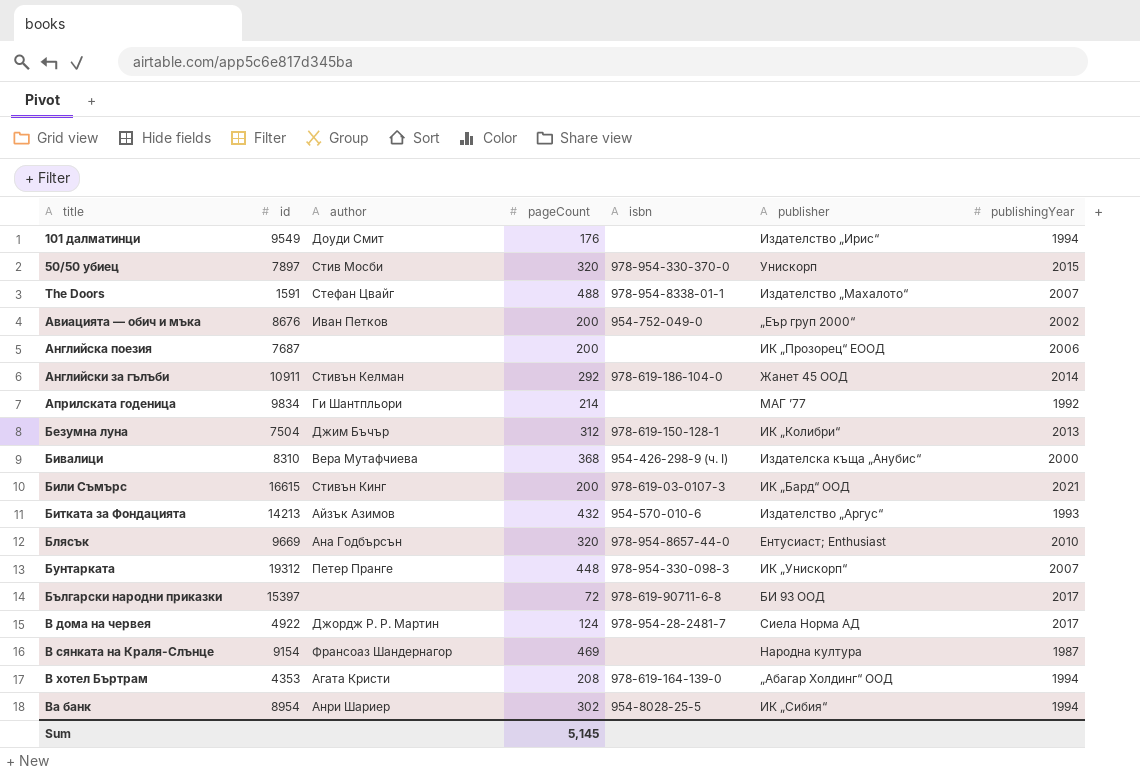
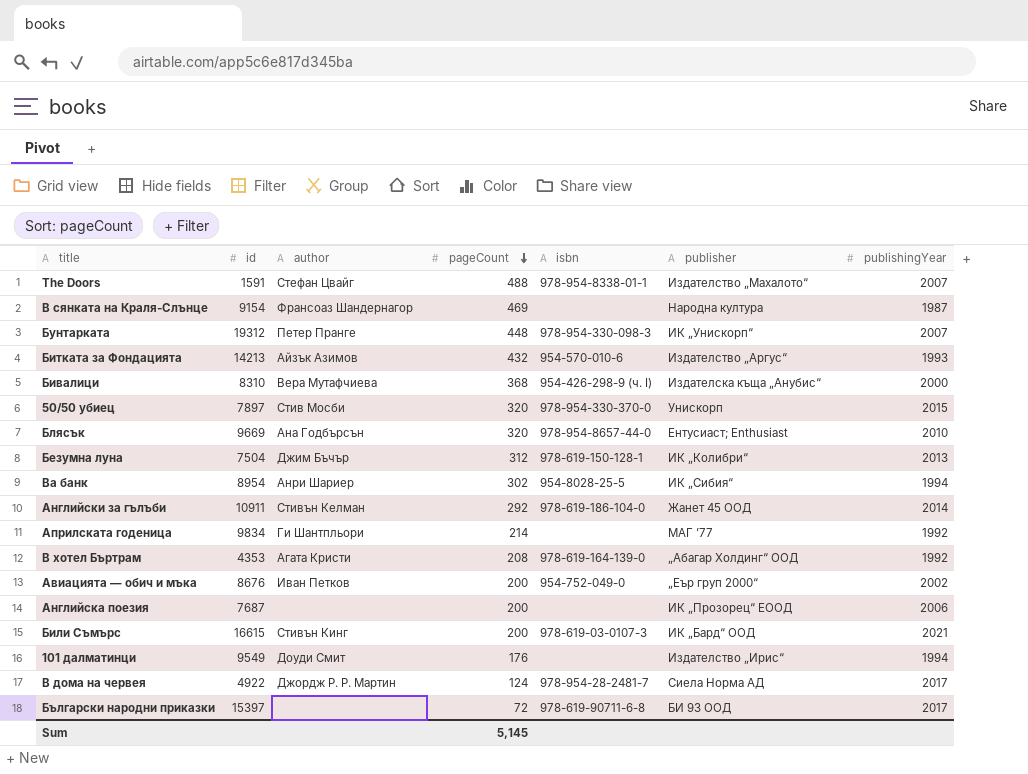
row order: none -> pageCount descending
В хотел Бъртрам | publishingYear: 1994 -> 1992

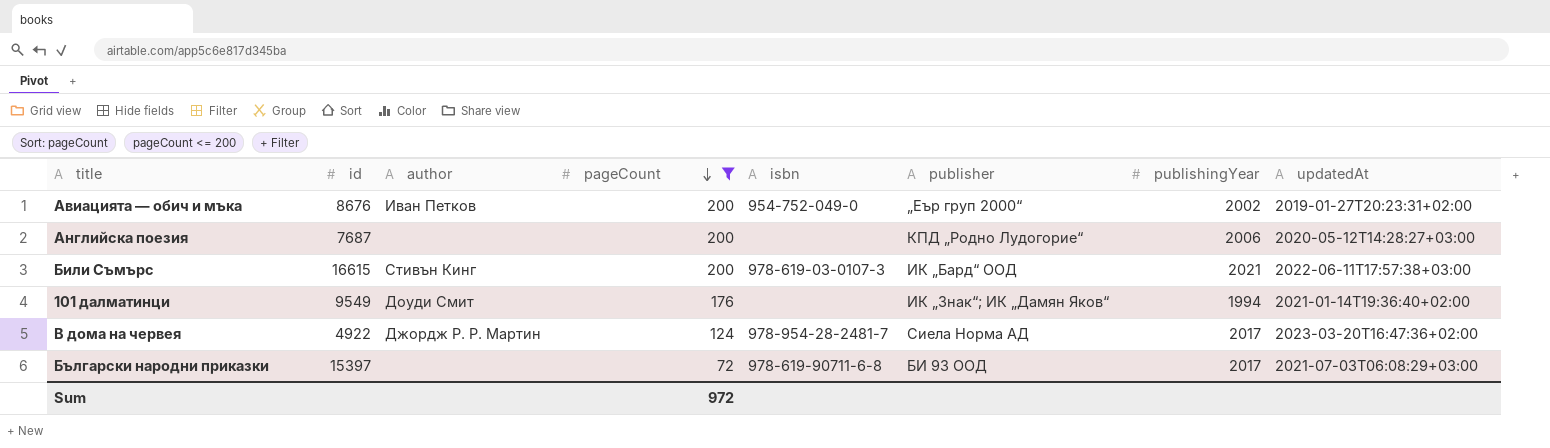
filter: none -> pageCount <= 200
column updatedAt | position: none -> 8
Английска поезия | publisher: ИК „Прозорец“ ЕООД -> КПД „Родно Лудогорие“
101 далматинци | publisher: Издателство „Ирис“ -> ИК „Знак“; ИК „Дамян Яков“
Sum | pageCount: 5,145 -> 972

